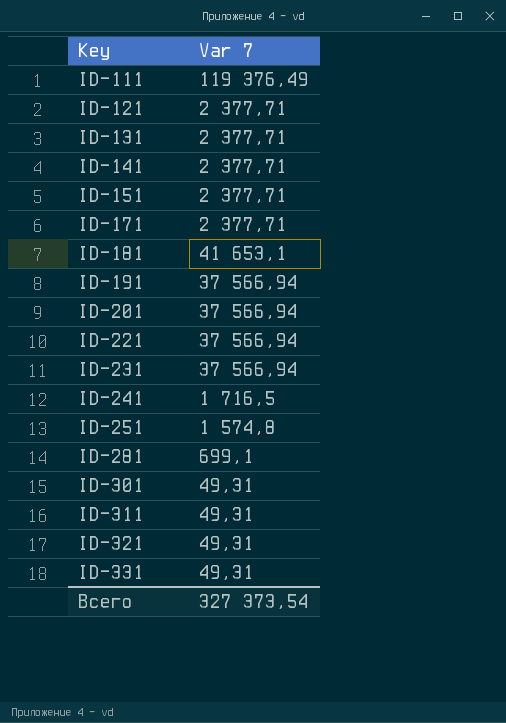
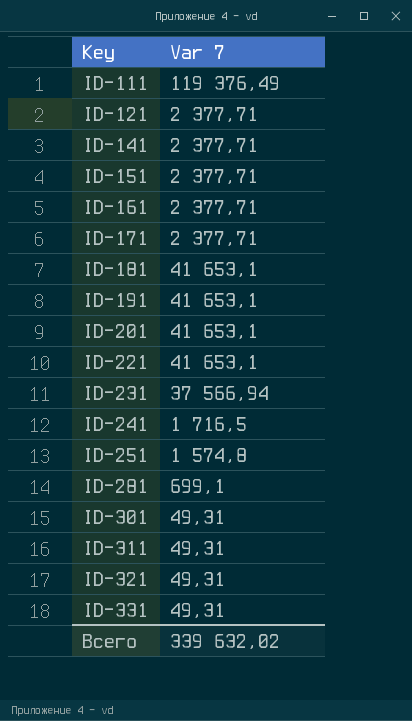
row ID-131: 2 377,71 -> none
row ID-161: none -> 2 377,71
ID-191 | Var 7: 37 566,94 -> 41 653,1
ID-201 | Var 7: 37 566,94 -> 41 653,1
ID-221 | Var 7: 37 566,94 -> 41 653,1
Всего | Var 7: 327 373,54 -> 339 632,02

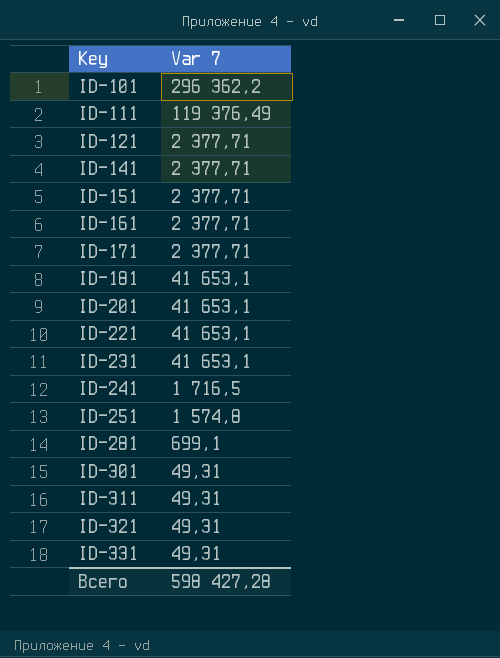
row ID-191: 41 653,1 -> none
row ID-101: none -> 296 362,2
ID-231 | Var 7: 37 566,94 -> 41 653,1
Всего | Var 7: 339 632,02 -> 598 427,28

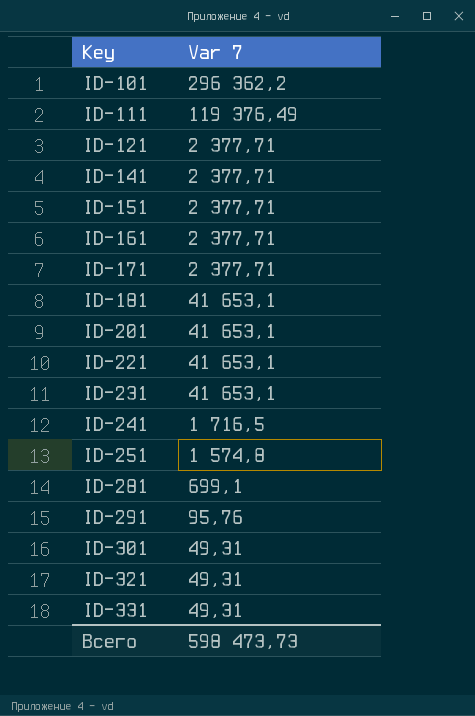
row ID-311: 49,31 -> none
row ID-291: none -> 95,76
Всего | Var 7: 598 427,28 -> 598 473,73

